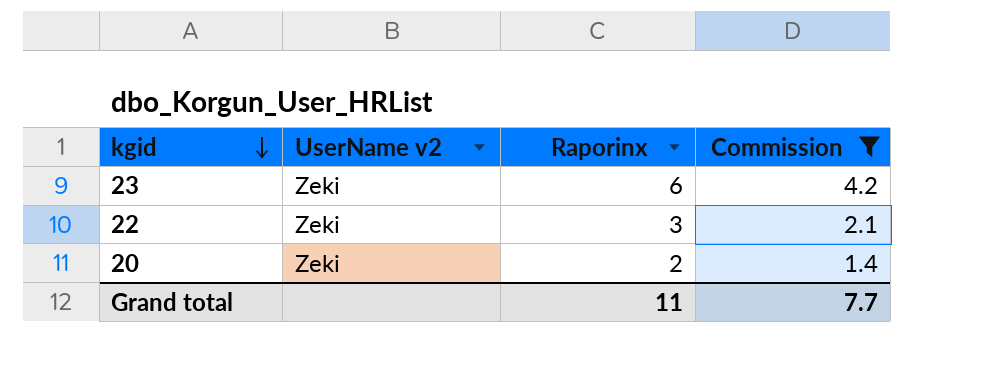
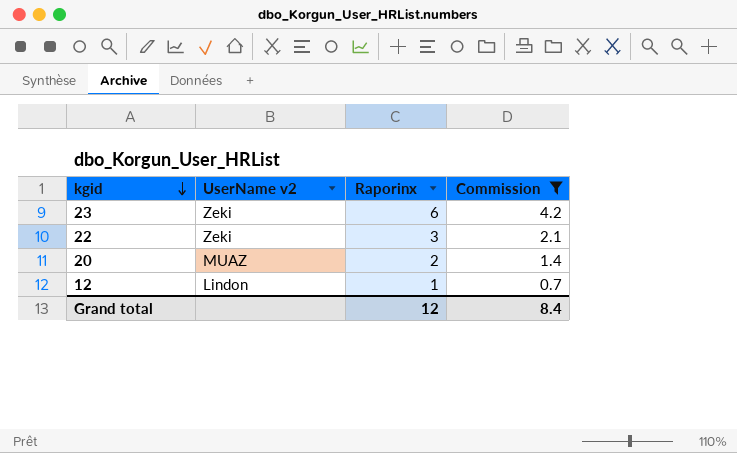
20 | UserName v2: Zeki -> MUAZ
row 12: none -> Lindon | 1 | 0.7
Grand total | Raporinx: 11 -> 12
Grand total | Commission: 7.7 -> 8.4

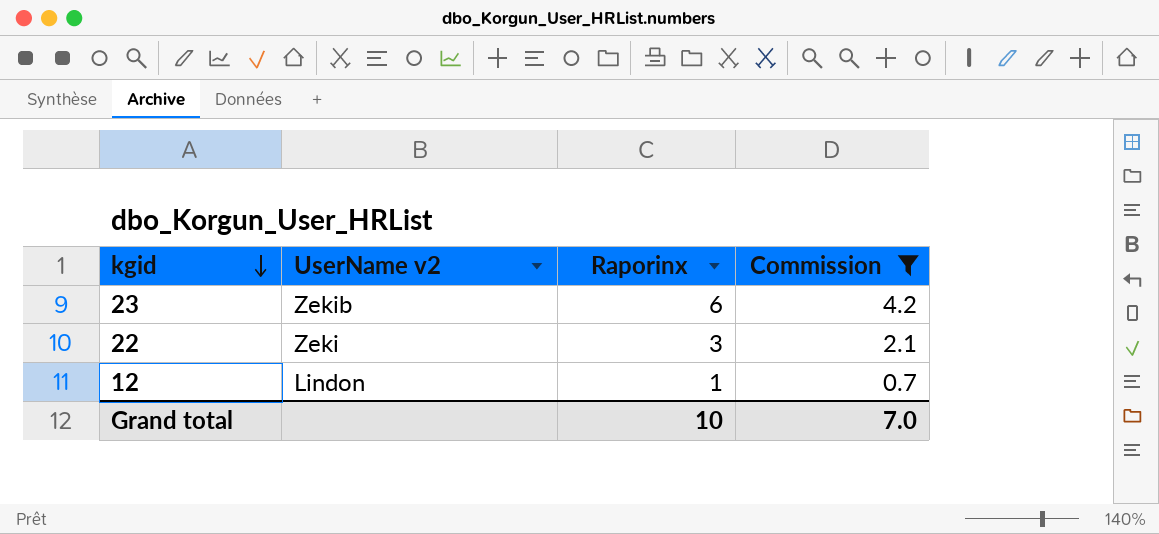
row 20: MUAZ | 2 | 1.4 -> none
23 | UserName v2: Zeki -> Zekib
Grand total | Raporinx: 12 -> 10
Grand total | Commission: 8.4 -> 7.0

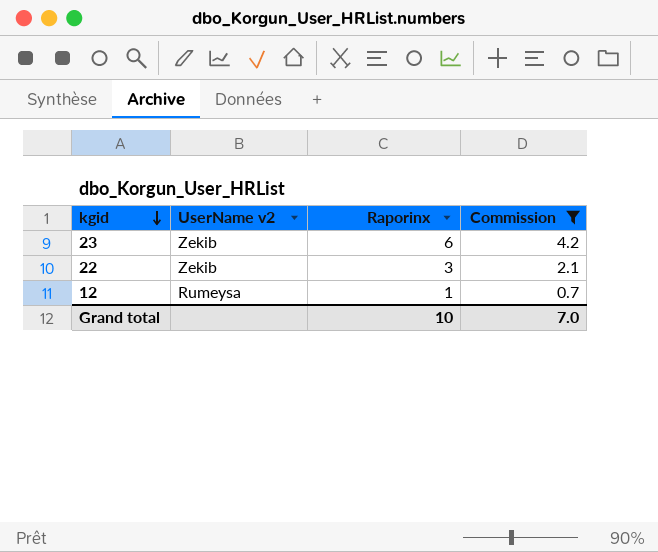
22 | UserName v2: Zeki -> Zekib
12 | UserName v2: Lindon -> Rumeysa

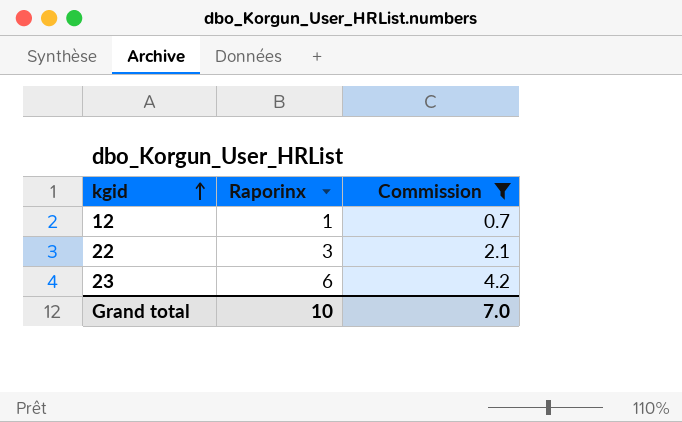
row order: kgid descending -> kgid ascending
column UserName v2 | position: 2 -> none

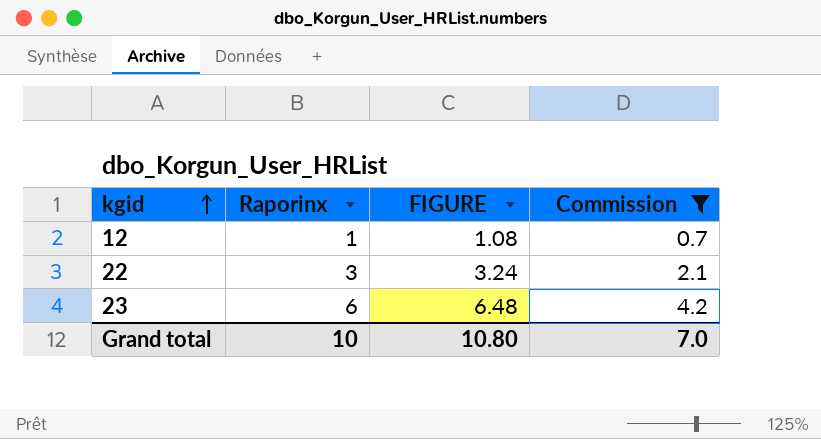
column FIGURE | formula: none -> [Raporinx] * 1.08

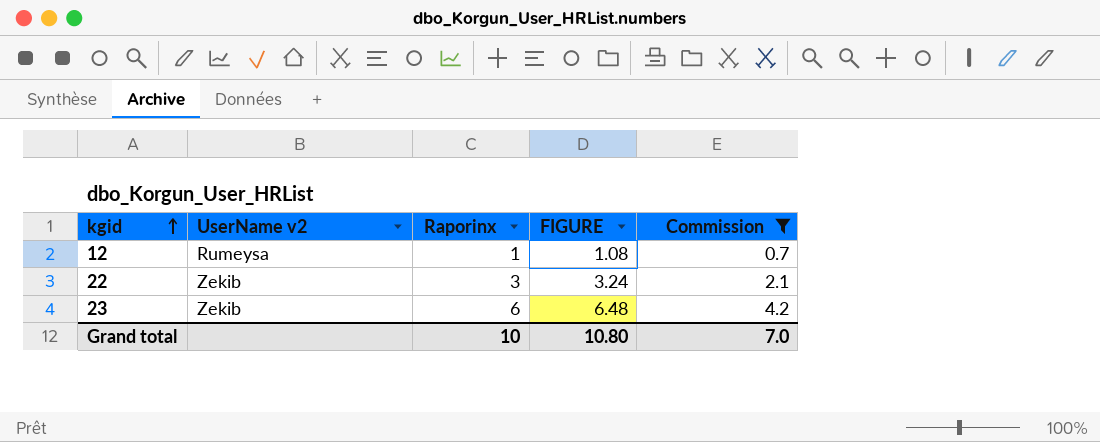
column UserName v2 | position: none -> 2

